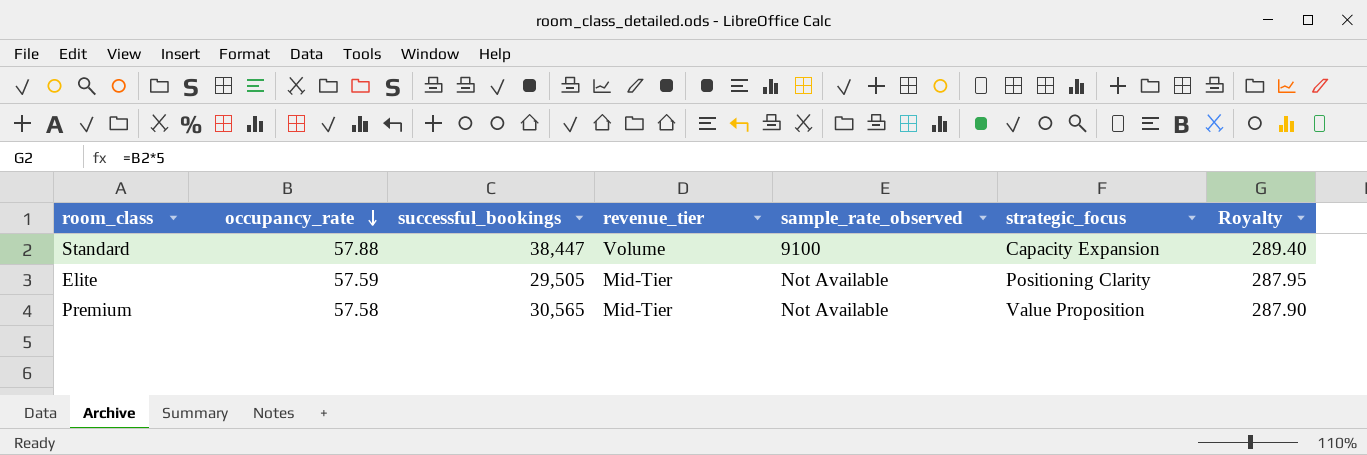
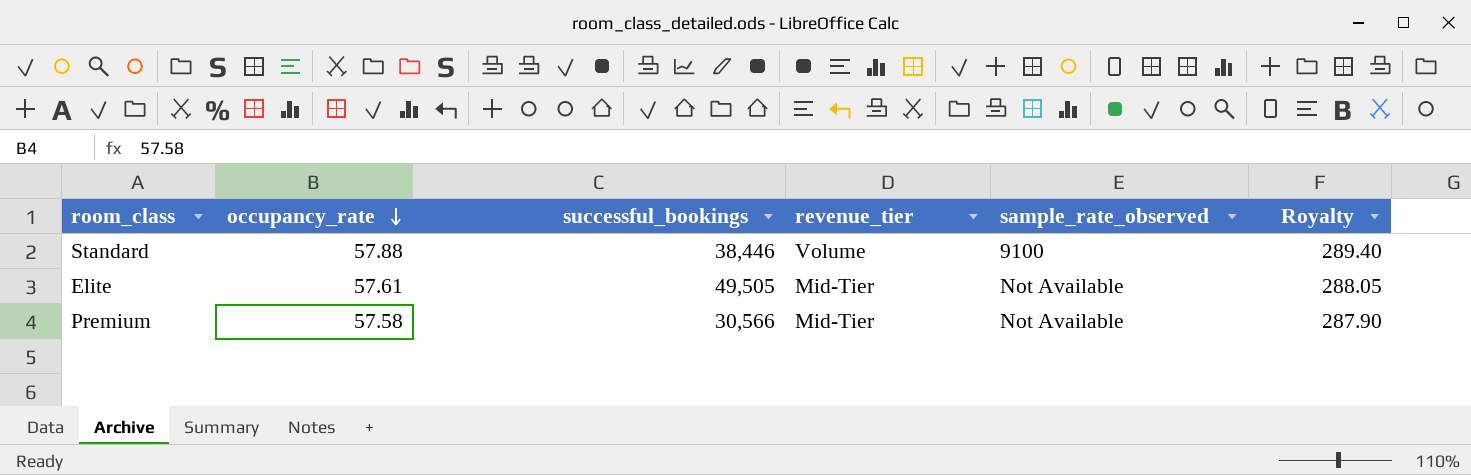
column strategic_focus | position: 6 -> none
Standard | successful_bookings: 38,447 -> 38,446
Elite | occupancy_rate: 57.59 -> 57.61
Elite | successful_bookings: 29,505 -> 49,505
Elite | Royalty: 287.95 -> 288.05
Premium | successful_bookings: 30,565 -> 30,566

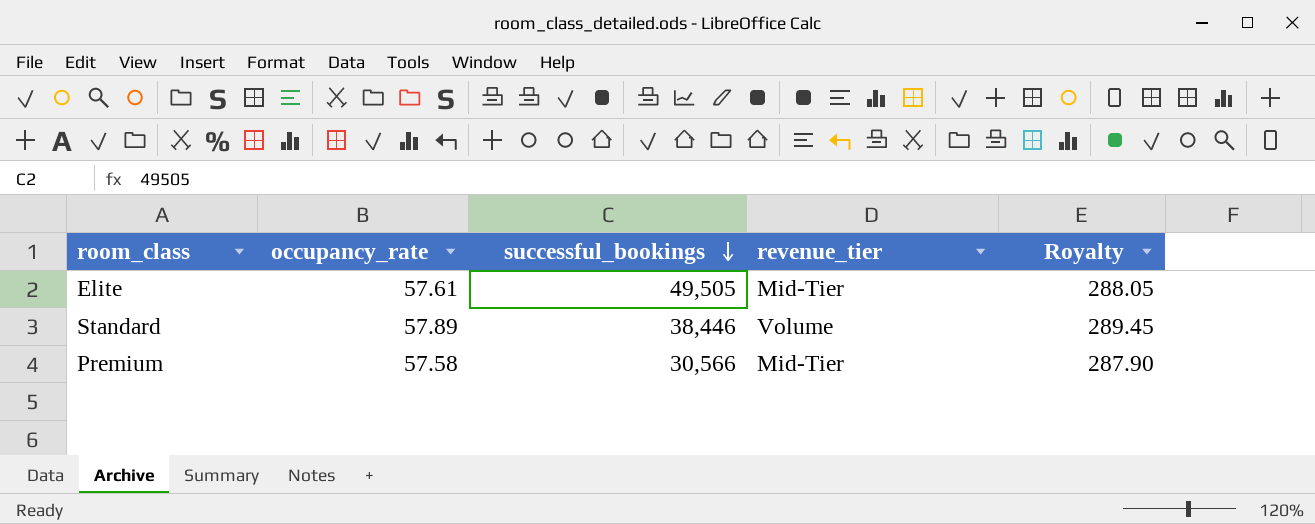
row order: occupancy_rate descending -> successful_bookings descending
column sample_rate_observed | position: 5 -> none
Standard | occupancy_rate: 57.88 -> 57.89
Standard | Royalty: 289.40 -> 289.45

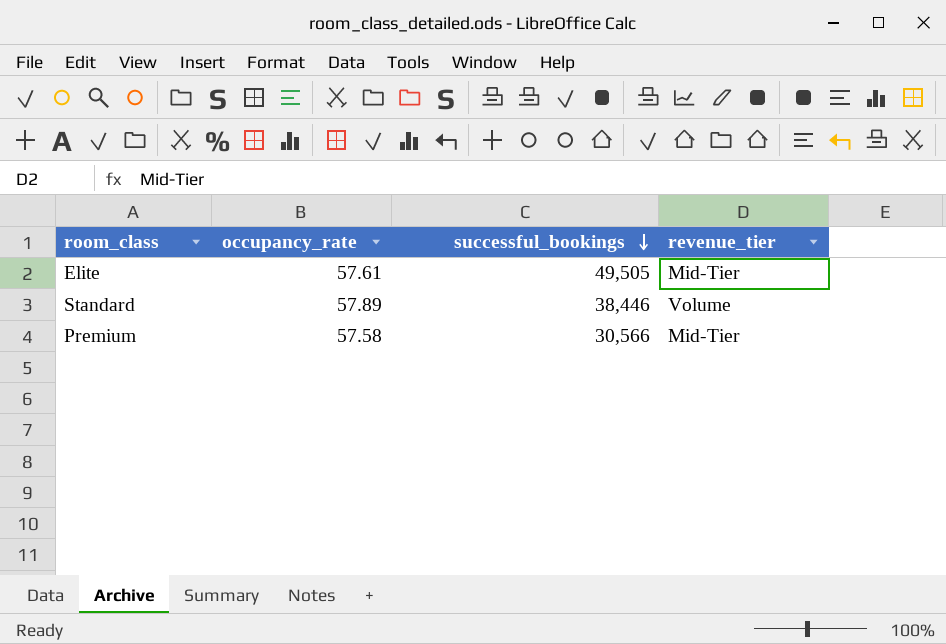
column Royalty | formula: [occupancy_rate] * 5 -> none

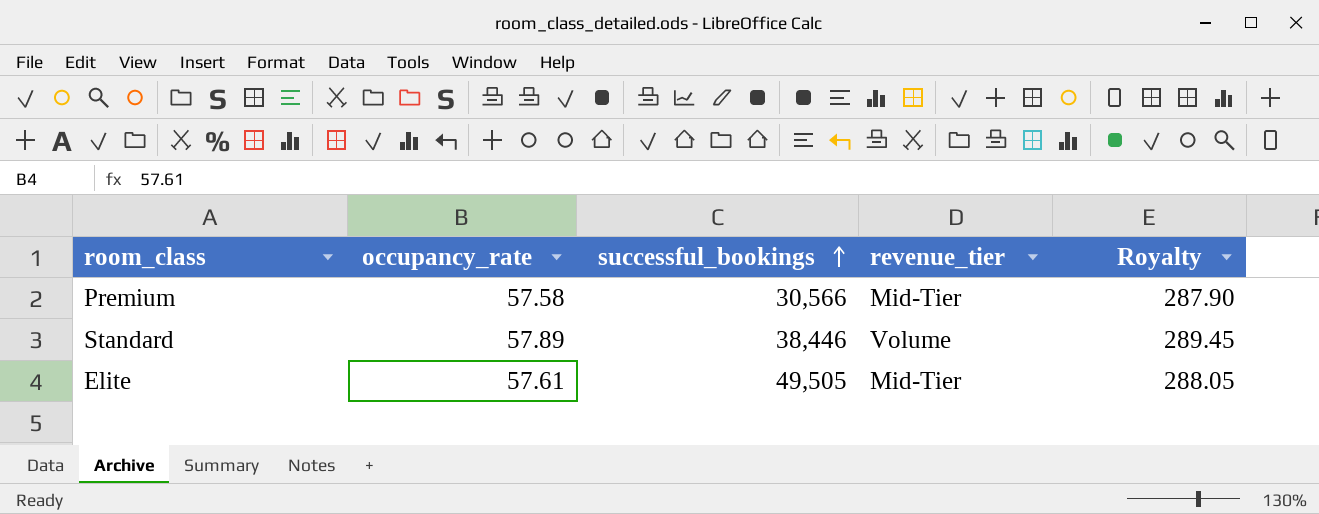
row order: successful_bookings descending -> successful_bookings ascending
column Royalty | formula: none -> [occupancy_rate] * 5

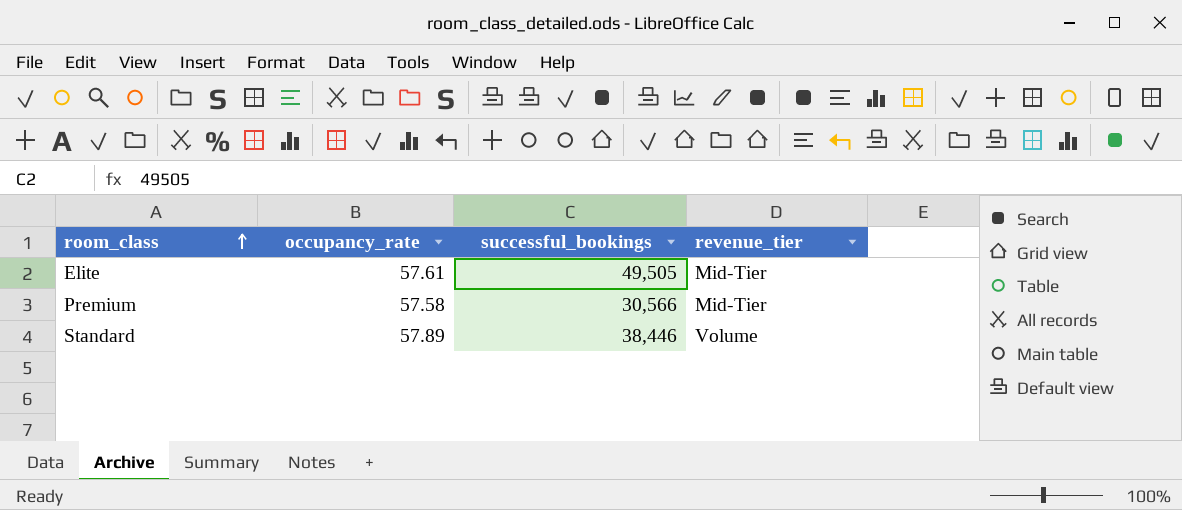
row order: successful_bookings ascending -> room_class ascending
column Royalty | formula: [occupancy_rate] * 5 -> none

